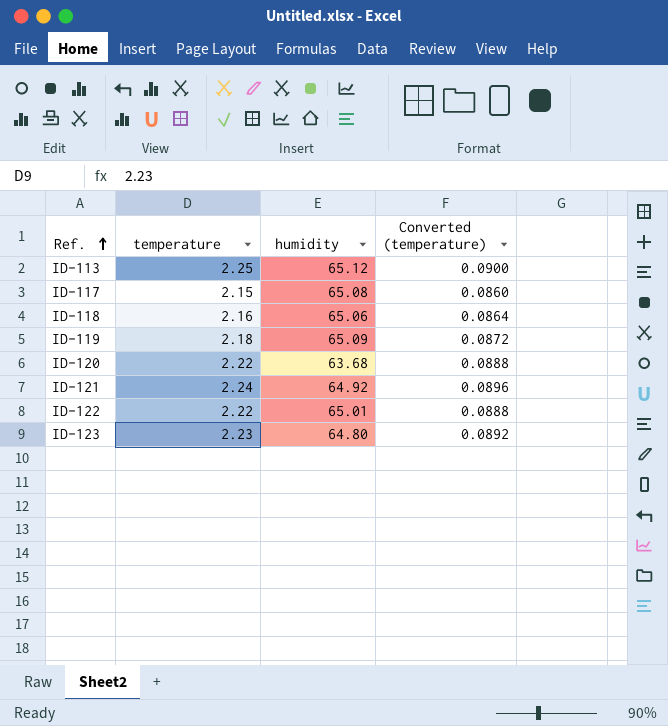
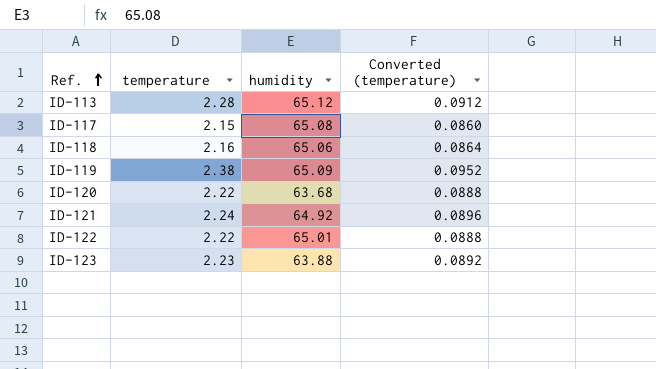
ID-113 | temperature: 2.25 -> 2.28
ID-113 | Converted (temperature): 0.0900 -> 0.0912
ID-119 | temperature: 2.18 -> 2.38
ID-119 | Converted (temperature): 0.0872 -> 0.0952
ID-123 | humidity: 64.80 -> 63.88

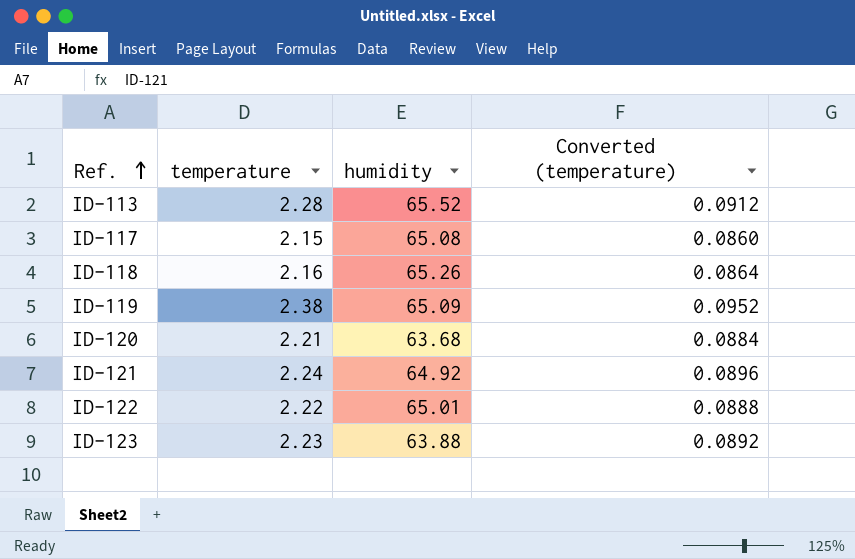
ID-113 | humidity: 65.12 -> 65.52
ID-118 | humidity: 65.06 -> 65.26
ID-120 | temperature: 2.22 -> 2.21
ID-120 | Converted (temperature): 0.0888 -> 0.0884

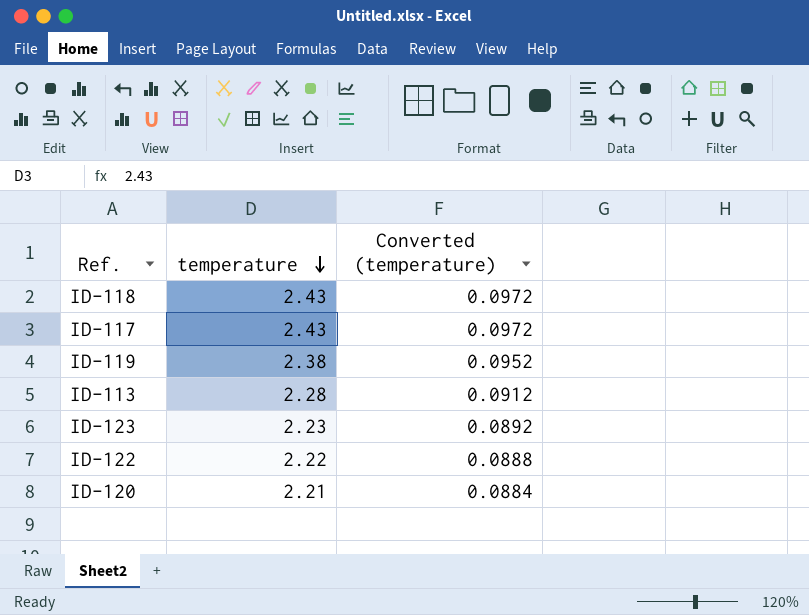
row order: Ref. ascending -> temperature descending
column humidity | position: 3 -> none
row ID-121: 2.24 | 64.92 | 0.0896 -> none
ID-118 | temperature: 2.16 -> 2.43
ID-118 | Converted (temperature): 0.0864 -> 0.0972
ID-117 | temperature: 2.15 -> 2.43
ID-117 | Converted (temperature): 0.0860 -> 0.0972

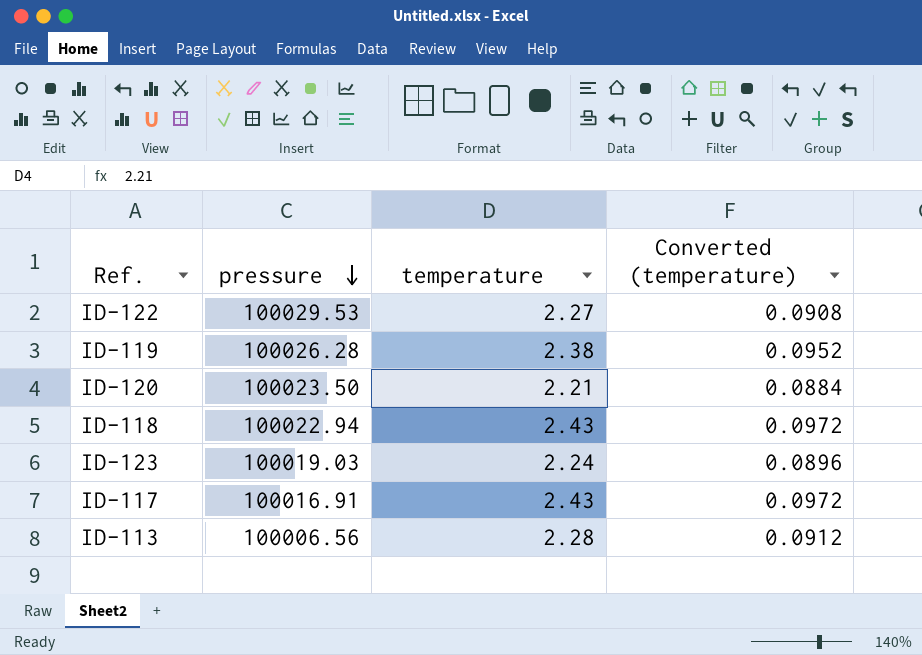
row order: temperature descending -> pressure descending
column pressure | position: none -> 2
ID-122 | temperature: 2.22 -> 2.27
ID-122 | Converted (temperature): 0.0888 -> 0.0908
ID-123 | temperature: 2.23 -> 2.24
ID-123 | Converted (temperature): 0.0892 -> 0.0896

